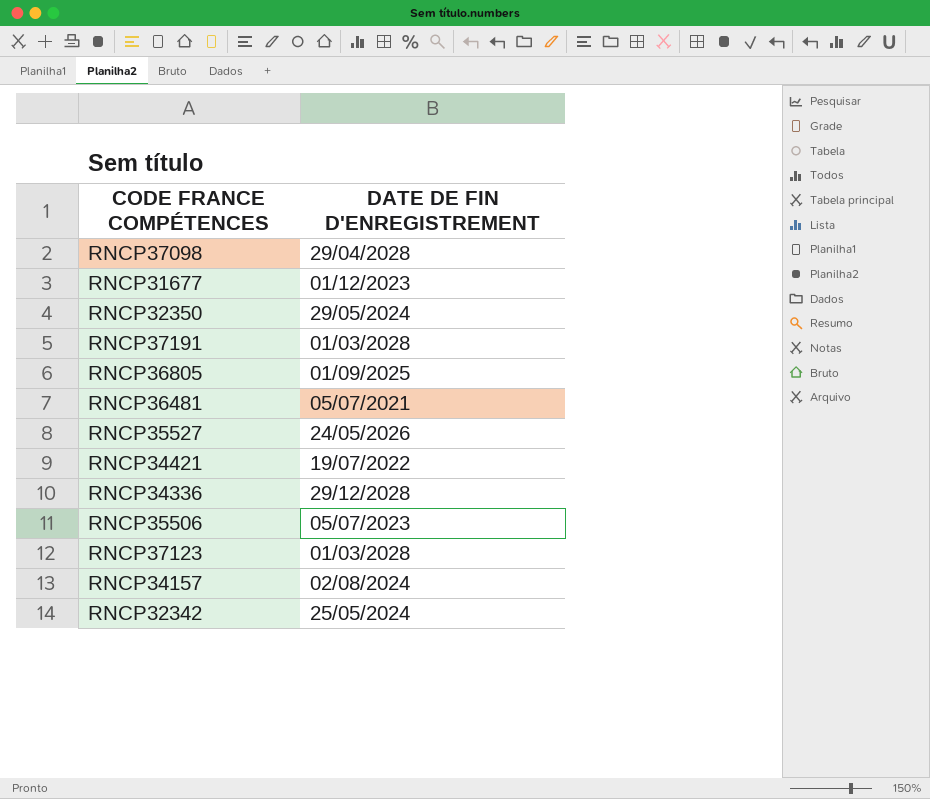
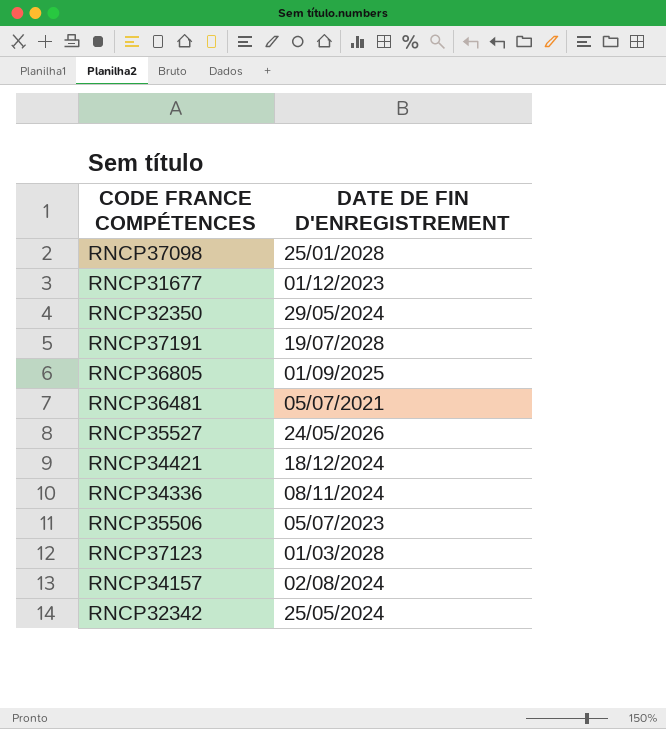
RNCP37098 | DATE DE FIN D'ENREGISTREMENT: 29/04/2028 -> 25/01/2028
RNCP37191 | DATE DE FIN D'ENREGISTREMENT: 01/03/2028 -> 19/07/2028
RNCP34421 | DATE DE FIN D'ENREGISTREMENT: 19/07/2022 -> 18/12/2024
RNCP34336 | DATE DE FIN D'ENREGISTREMENT: 29/12/2028 -> 08/11/2024

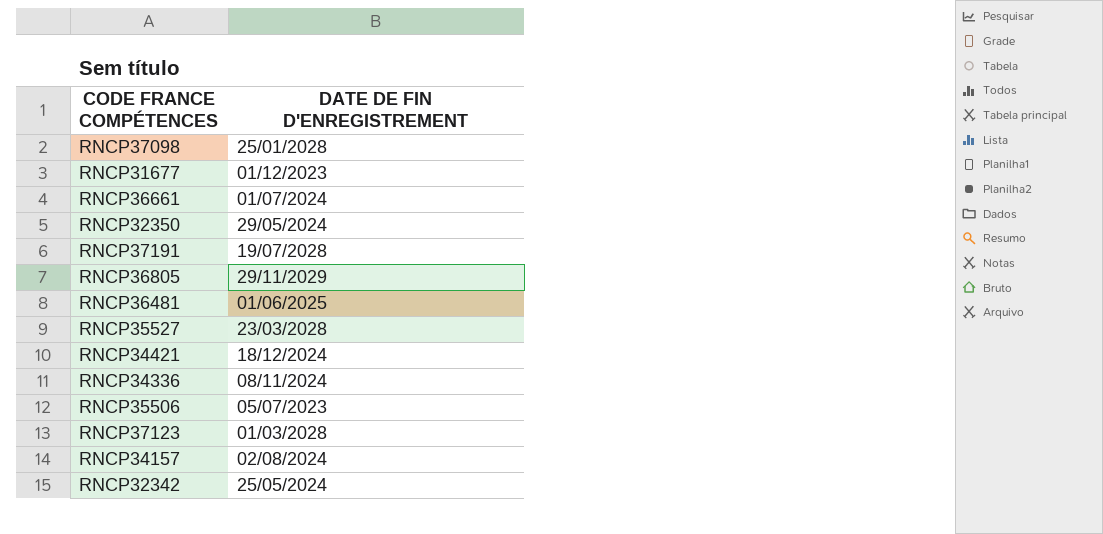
row RNCP36661: none -> 01/07/2024
RNCP36805 | DATE DE FIN D'ENREGISTREMENT: 01/09/2025 -> 29/11/2029
RNCP36481 | DATE DE FIN D'ENREGISTREMENT: 05/07/2021 -> 01/06/2025
RNCP35527 | DATE DE FIN D'ENREGISTREMENT: 24/05/2026 -> 23/03/2028

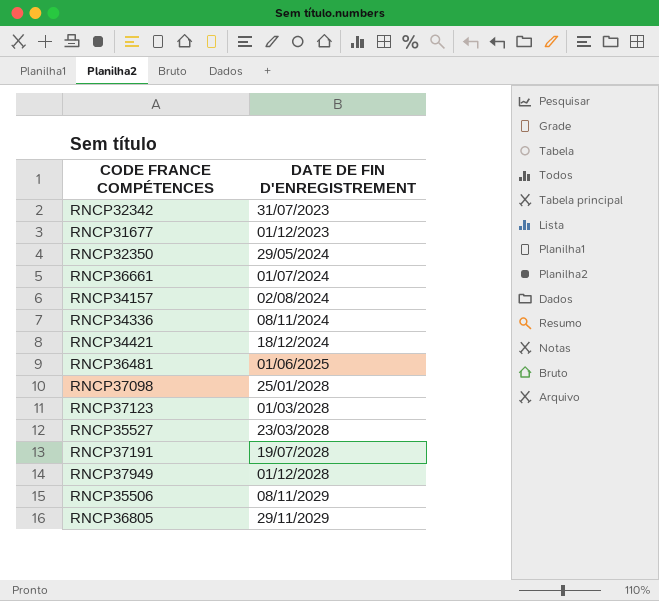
row order: none -> DATE DE FIN D'ENREGISTREMENT ascending
RNCP32342 | DATE DE FIN D'ENREGISTREMENT: 25/05/2024 -> 31/07/2023
row RNCP37949: none -> 01/12/2028
RNCP35506 | DATE DE FIN D'ENREGISTREMENT: 05/07/2023 -> 08/11/2029

